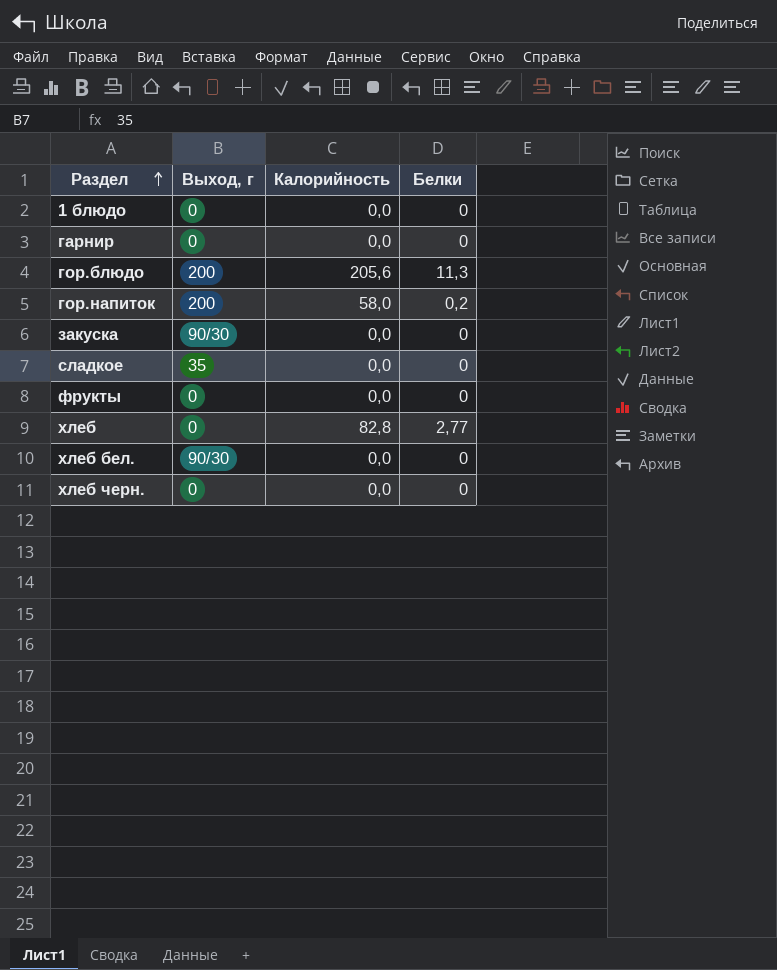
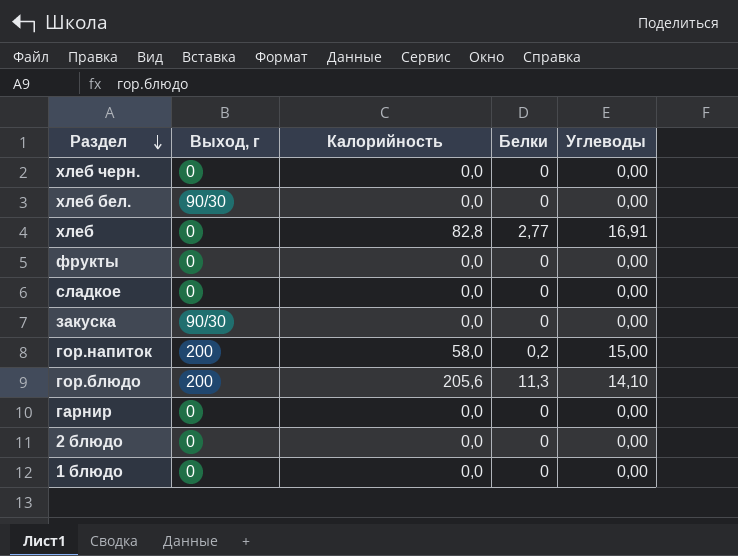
row order: Раздел ascending -> Раздел descending
column Углеводы | position: none -> 5
сладкое | Выход, г: 35 -> 0
row 2 блюдо: none -> 0 | 0,0 | 0 | 0,00

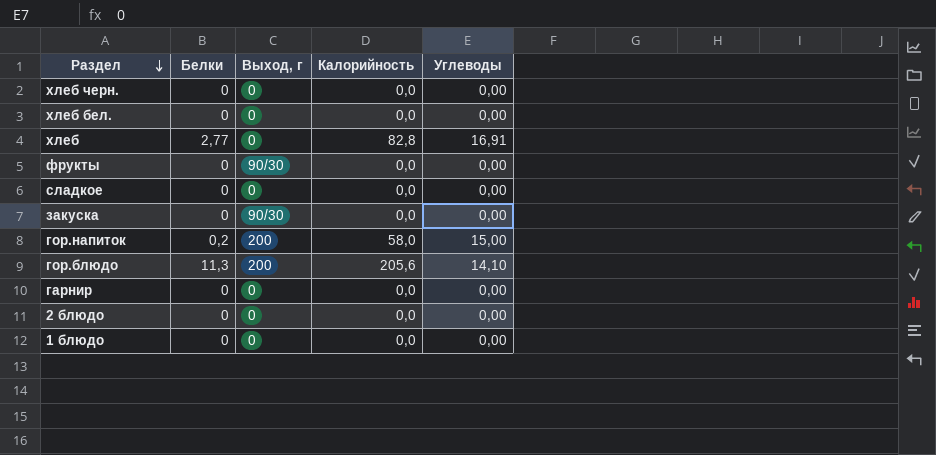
column Белки | position: 4 -> 2
хлеб бел. | Выход, г: 90/30 -> 0
фрукты | Выход, г: 0 -> 90/30

